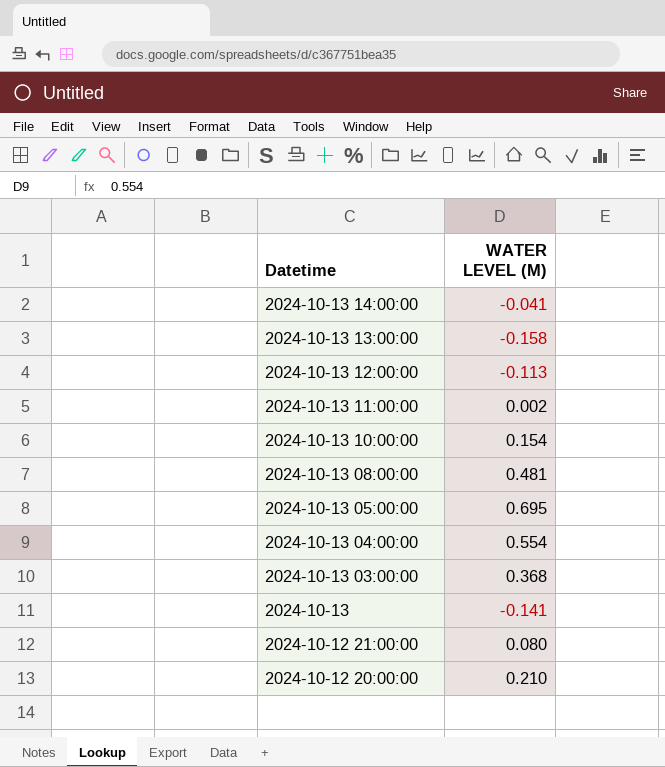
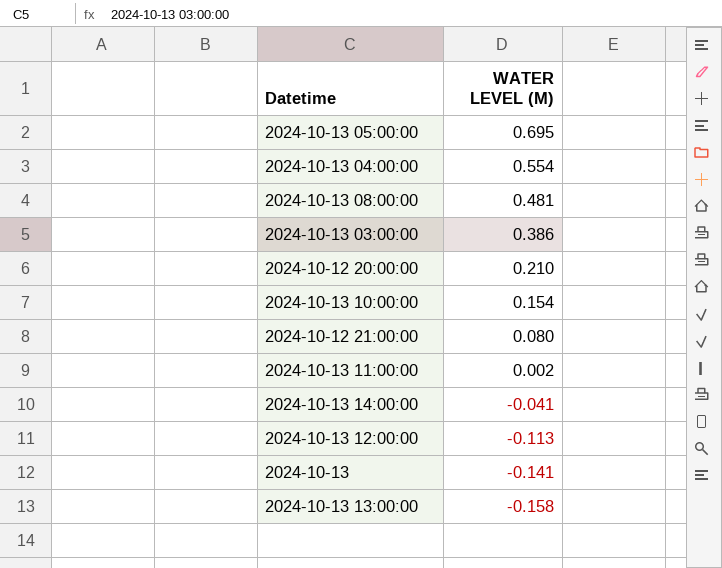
row order: Datetime descending -> WATER LEVEL (M) descending
2024-10-13 03:00:00 | WATER LEVEL (M): 0.368 -> 0.386

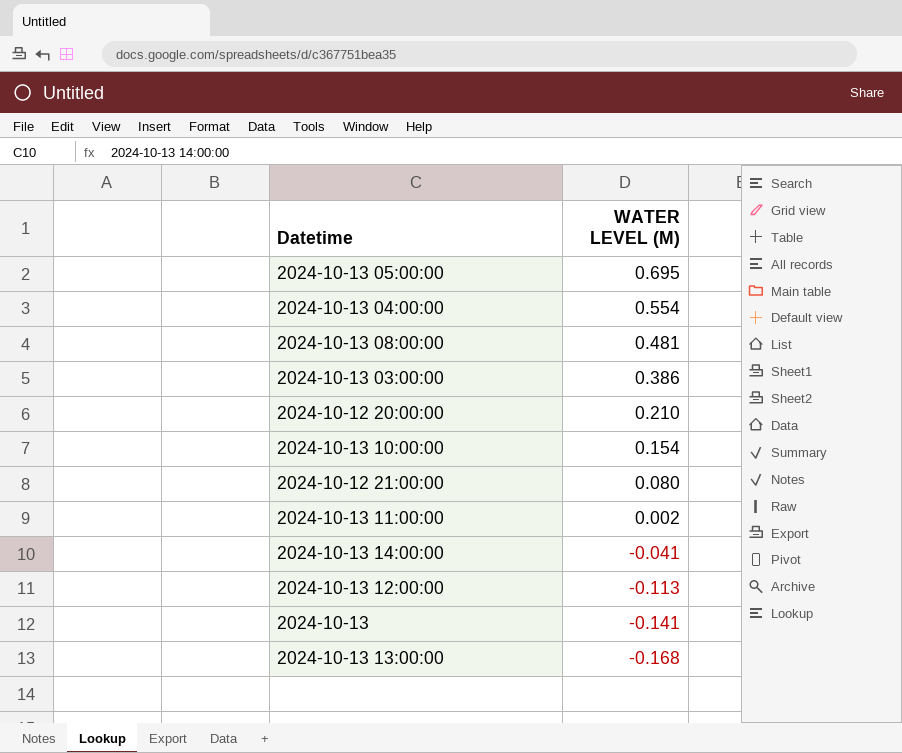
2024-10-13 13:00:00 | WATER LEVEL (M): -0.158 -> -0.168

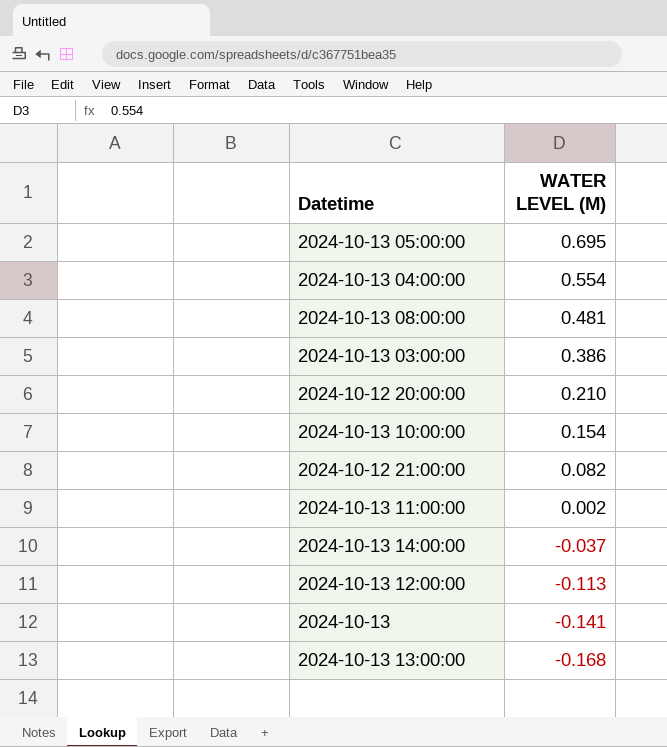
2024-10-12 21:00:00 | WATER LEVEL (M): 0.080 -> 0.082
2024-10-13 14:00:00 | WATER LEVEL (M): -0.041 -> -0.037

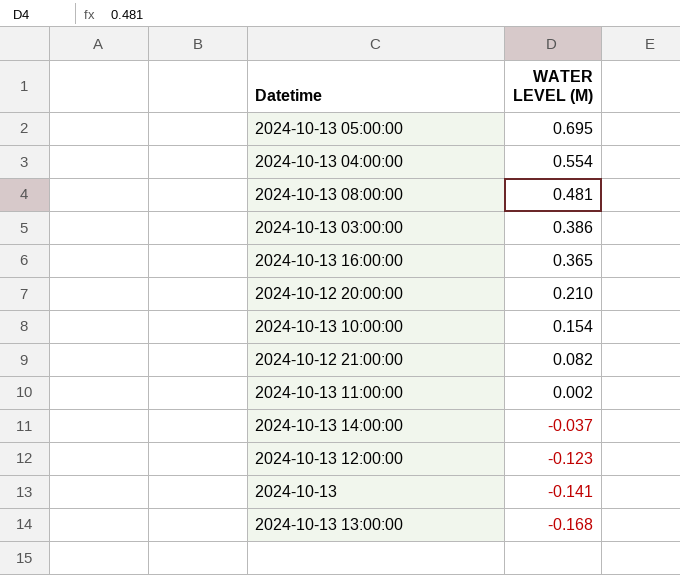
row 2024-10-13 16:00:00: none -> 0.365
2024-10-13 12:00:00 | WATER LEVEL (M): -0.113 -> -0.123

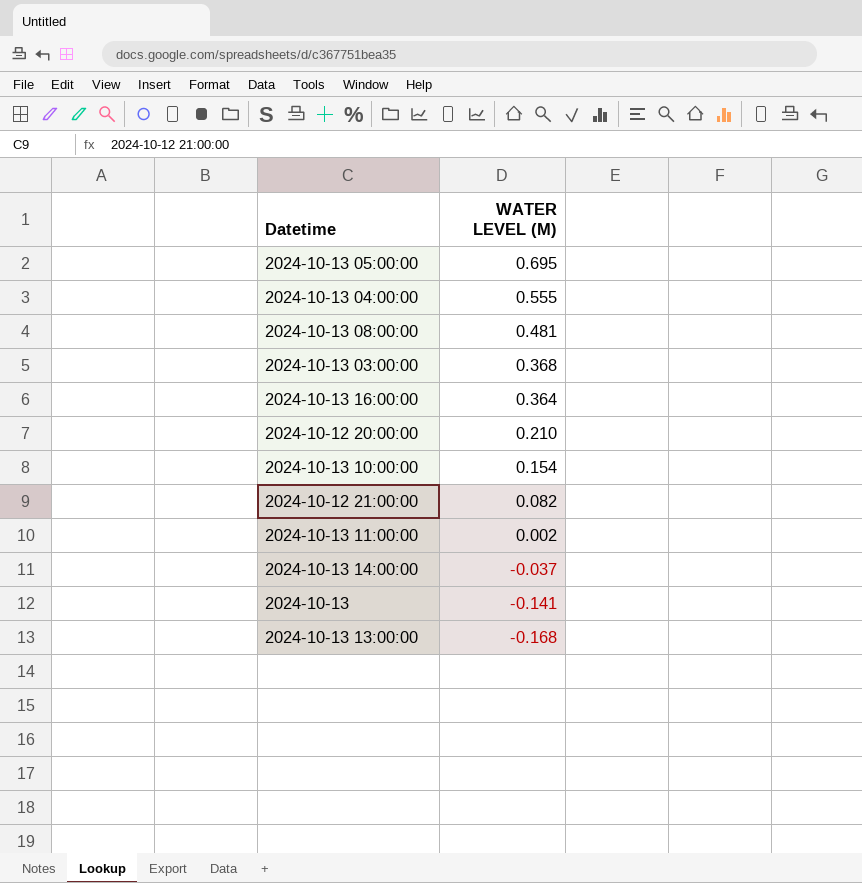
row 2024-10-13 12:00:00: -0.123 -> none
2024-10-13 04:00:00 | WATER LEVEL (M): 0.554 -> 0.555
2024-10-13 03:00:00 | WATER LEVEL (M): 0.386 -> 0.368
2024-10-13 16:00:00 | WATER LEVEL (M): 0.365 -> 0.364

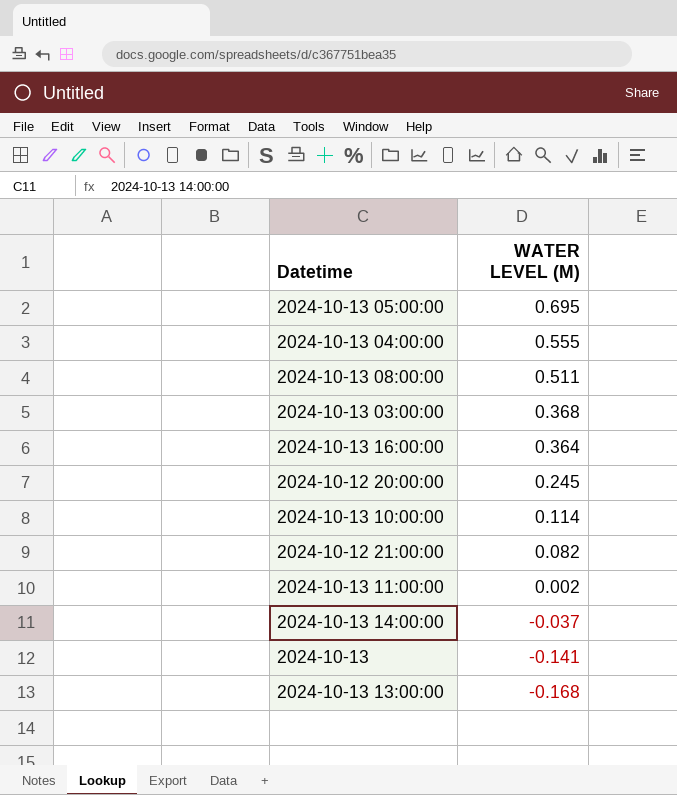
2024-10-13 08:00:00 | WATER LEVEL (M): 0.481 -> 0.511
2024-10-12 20:00:00 | WATER LEVEL (M): 0.210 -> 0.245
2024-10-13 10:00:00 | WATER LEVEL (M): 0.154 -> 0.114

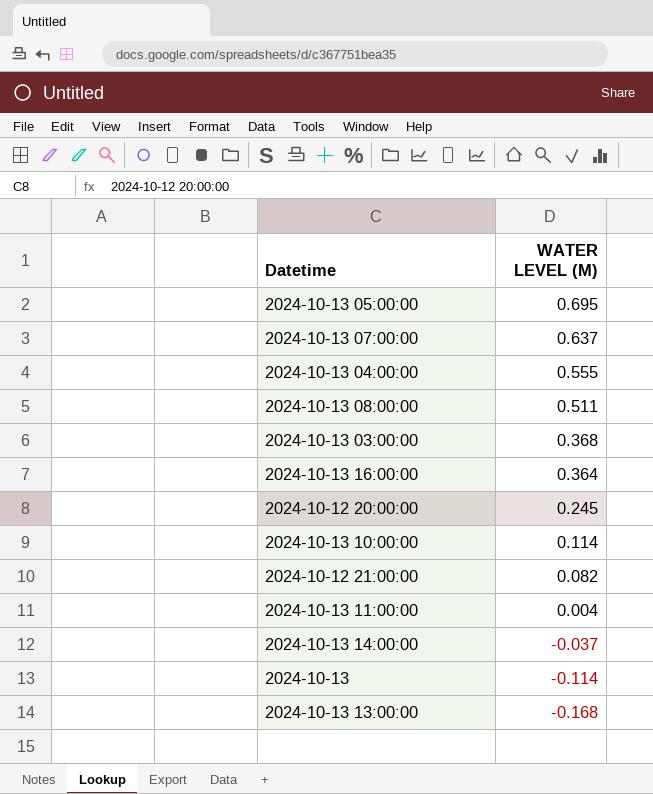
row 2024-10-13 07:00:00: none -> 0.637
2024-10-13 11:00:00 | WATER LEVEL (M): 0.002 -> 0.004
2024-10-13 | WATER LEVEL (M): -0.141 -> -0.114

